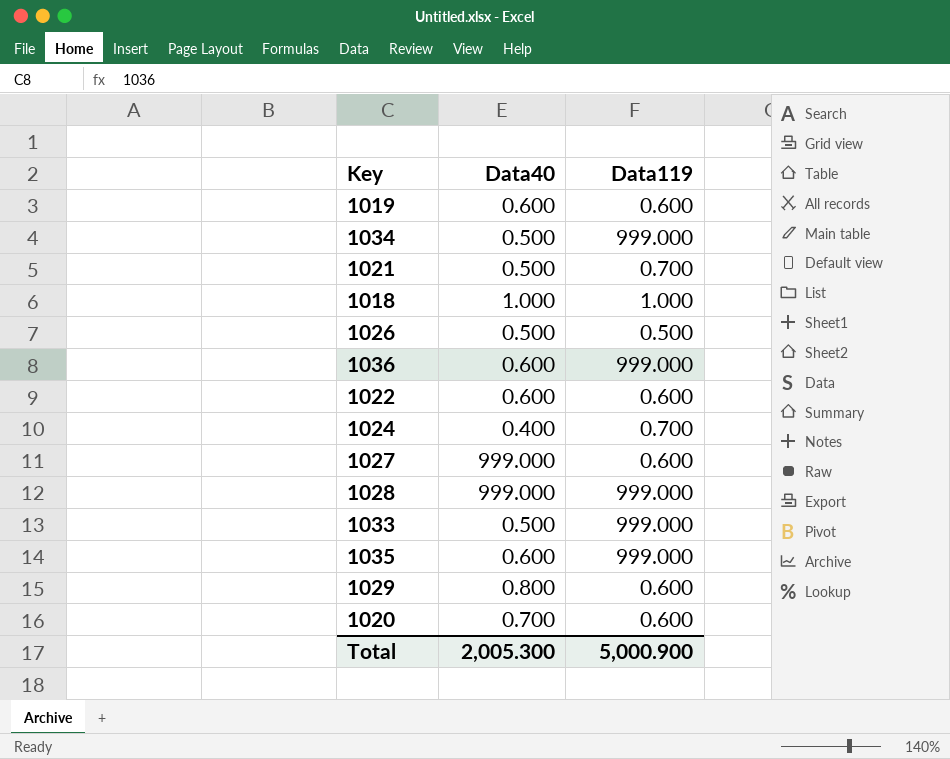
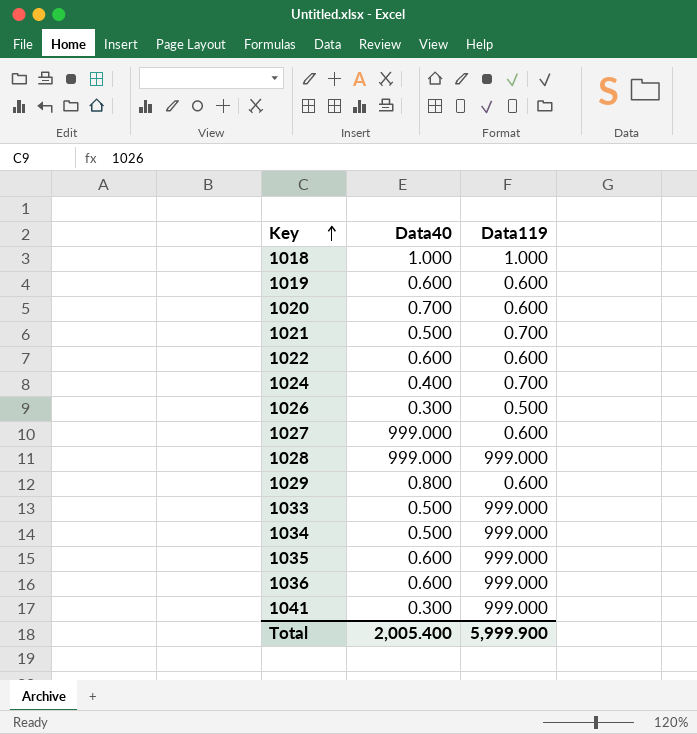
row order: none -> Key ascending
1026 | Data40: 0.500 -> 0.300
row 1041: none -> 0.300 | 999.000
Total | Data40: 2,005.300 -> 2,005.400
Total | Data119: 5,000.900 -> 5,999.900

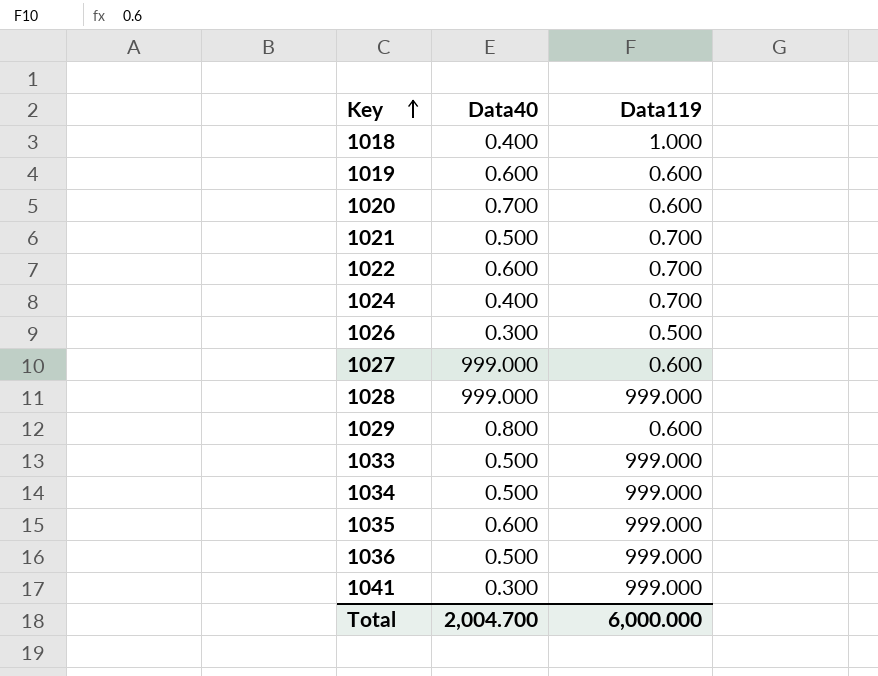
1018 | Data40: 1.000 -> 0.400
1022 | Data119: 0.600 -> 0.700
1036 | Data40: 0.600 -> 0.500
Total | Data40: 2,005.400 -> 2,004.700
Total | Data119: 5,999.900 -> 6,000.000

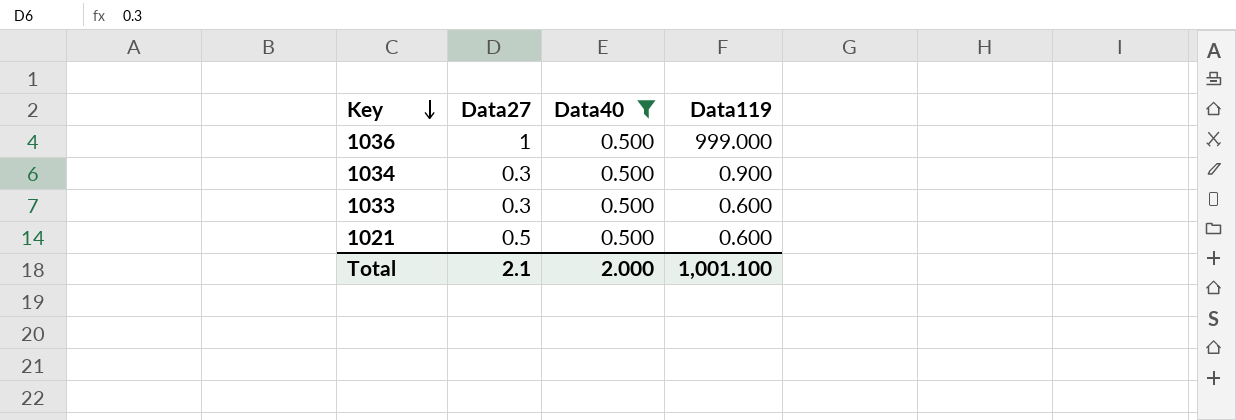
filter: none -> Data40 = 0.500
row order: Key ascending -> Key descending
column Data27 | position: none -> 2
1034 | Data119: 999.000 -> 0.900
1033 | Data119: 999.000 -> 0.600
1021 | Data119: 0.700 -> 0.600
Total | Data40: 2,004.700 -> 2.000
Total | Data119: 6,000.000 -> 1,001.100

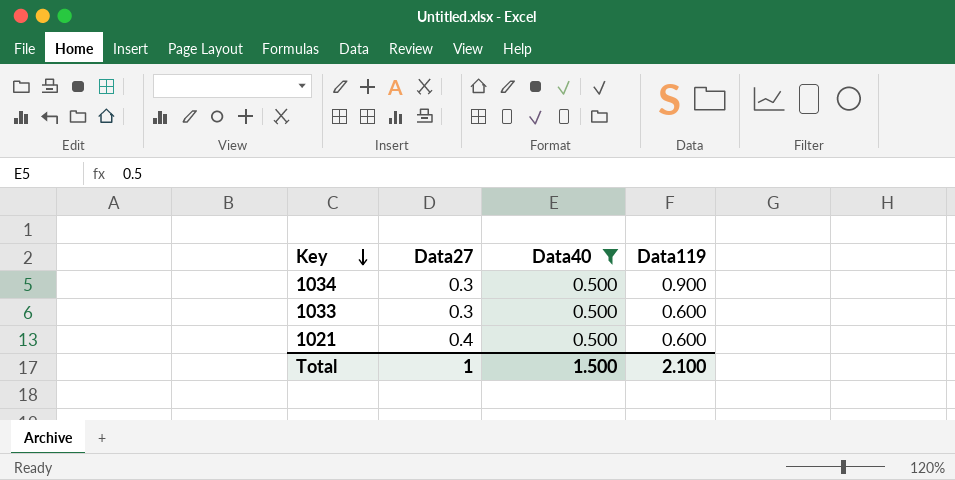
row 1036: 1 | 0.500 | 999.000 -> none
1021 | Data27: 0.5 -> 0.4
Total | Data27: 2.1 -> 1
Total | Data40: 2.000 -> 1.500
Total | Data119: 1,001.100 -> 2.100

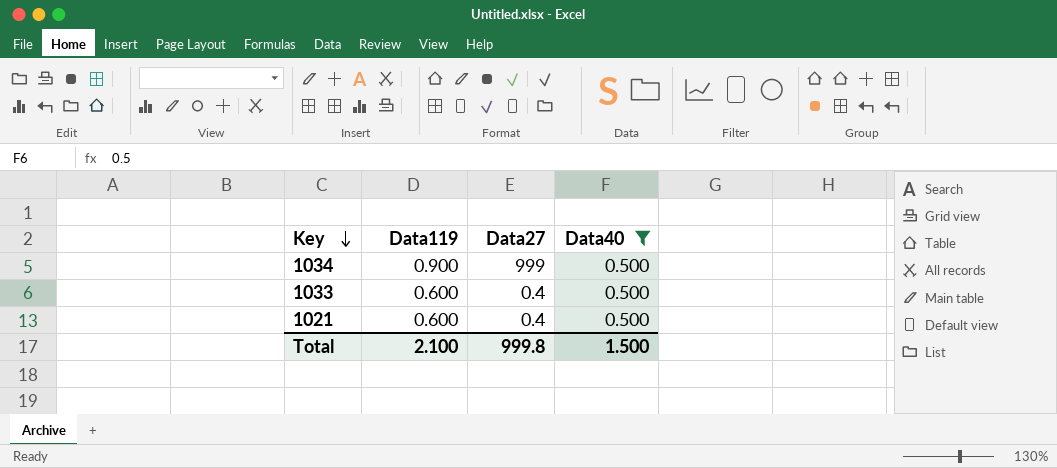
column Data119 | position: 4 -> 2
1034 | Data27: 0.3 -> 999
1033 | Data27: 0.3 -> 0.4
Total | Data27: 1 -> 999.8

